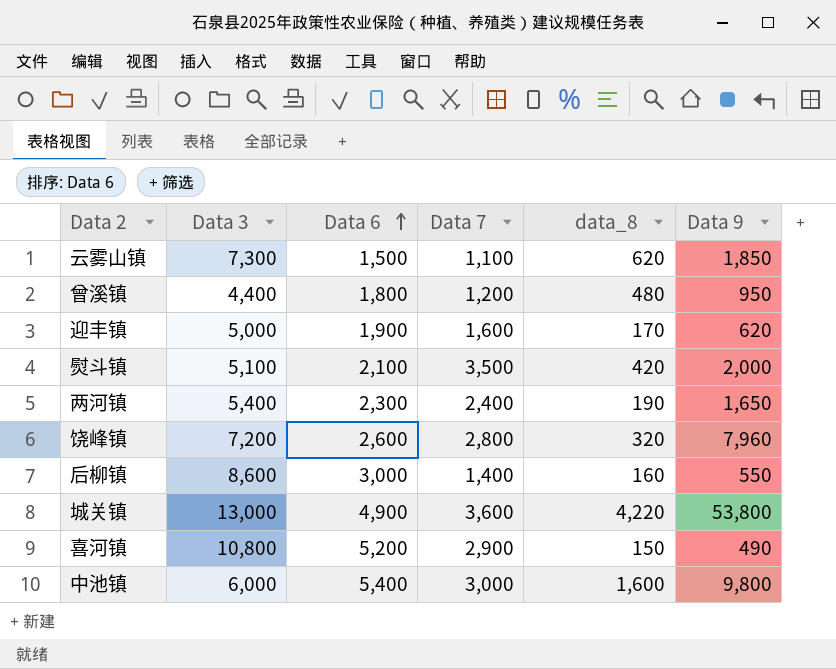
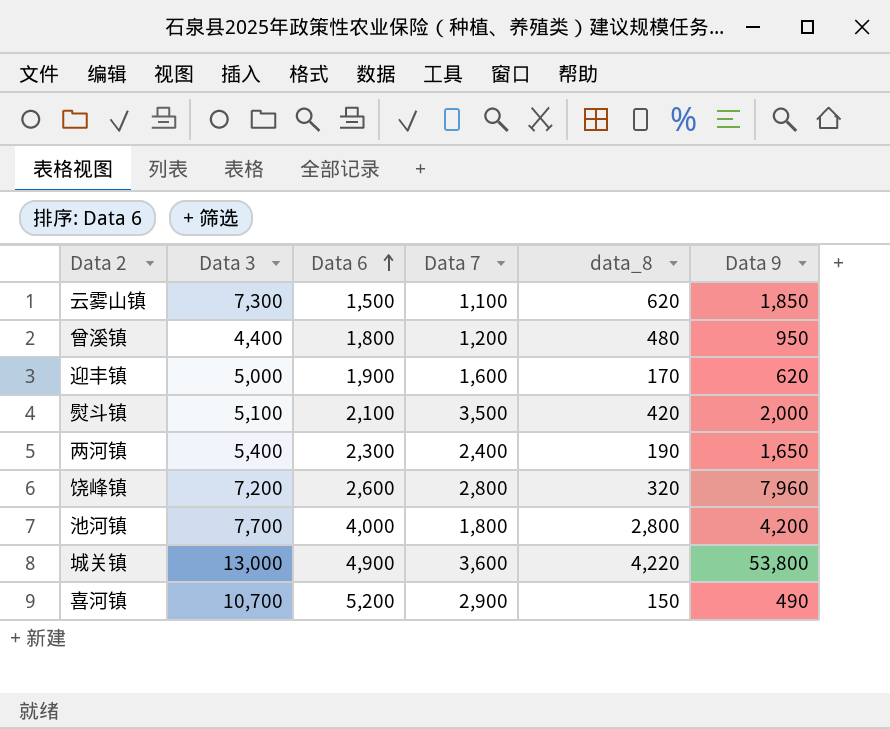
row 后柳镇: 8,600 | 3,000 | 1,400 | 160 | 550 -> none
row 中池镇: 6,000 | 5,400 | 3,000 | 1,600 | 9,800 -> none
row 池河镇: none -> 7,700 | 4,000 | 1,800 | 2,800 | 4,200
喜河镇 | Data 3: 10,800 -> 10,700

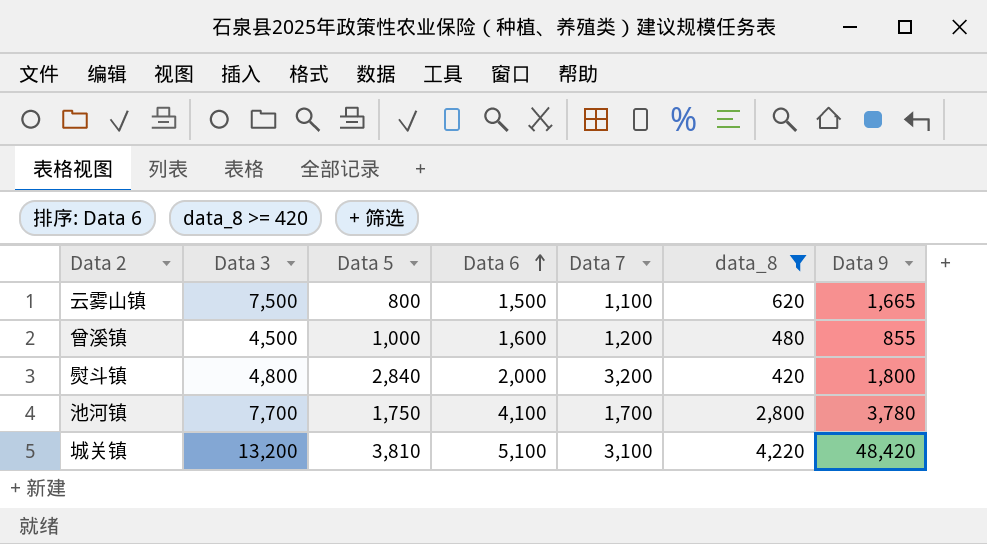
filter: none -> data_8 >= 420
column Data 5 | position: none -> 3
云雾山镇 | Data 3: 7,300 -> 7,500
云雾山镇 | Data 9: 1,850 -> 1,665
曾溪镇 | Data 3: 4,400 -> 4,500
曾溪镇 | Data 6: 1,800 -> 1,600
曾溪镇 | Data 9: 950 -> 855
熨斗镇 | Data 3: 5,100 -> 4,800
熨斗镇 | Data 6: 2,100 -> 2,000
熨斗镇 | Data 7: 3,500 -> 3,200
熨斗镇 | Data 9: 2,000 -> 1,800
池河镇 | Data 6: 4,000 -> 4,100
池河镇 | Data 7: 1,800 -> 1,700
池河镇 | Data 9: 4,200 -> 3,780
城关镇 | Data 3: 13,000 -> 13,200
城关镇 | Data 6: 4,900 -> 5,100
城关镇 | Data 7: 3,600 -> 3,100
城关镇 | Data 9: 53,800 -> 48,420

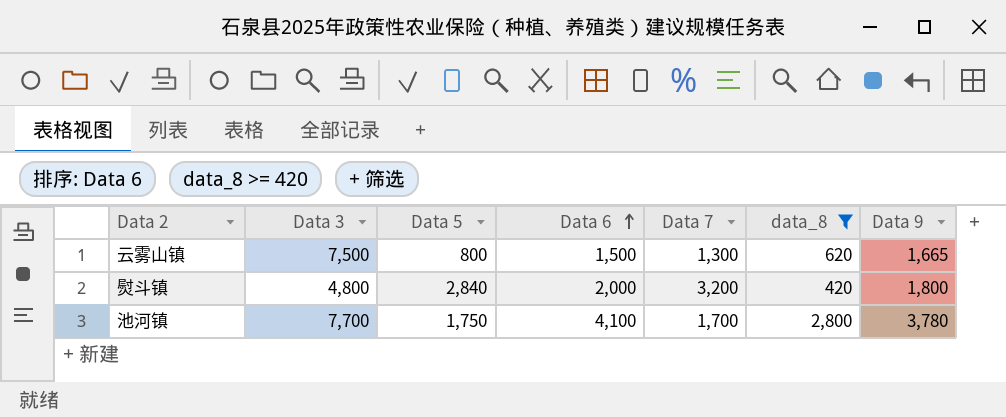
row 曾溪镇: 4,500 | 1,000 | 1,600 | 1,200 | 480 | 855 -> none
row 城关镇: 13,200 | 3,810 | 5,100 | 3,100 | 4,220 | 48,420 -> none
云雾山镇 | Data 7: 1,100 -> 1,300

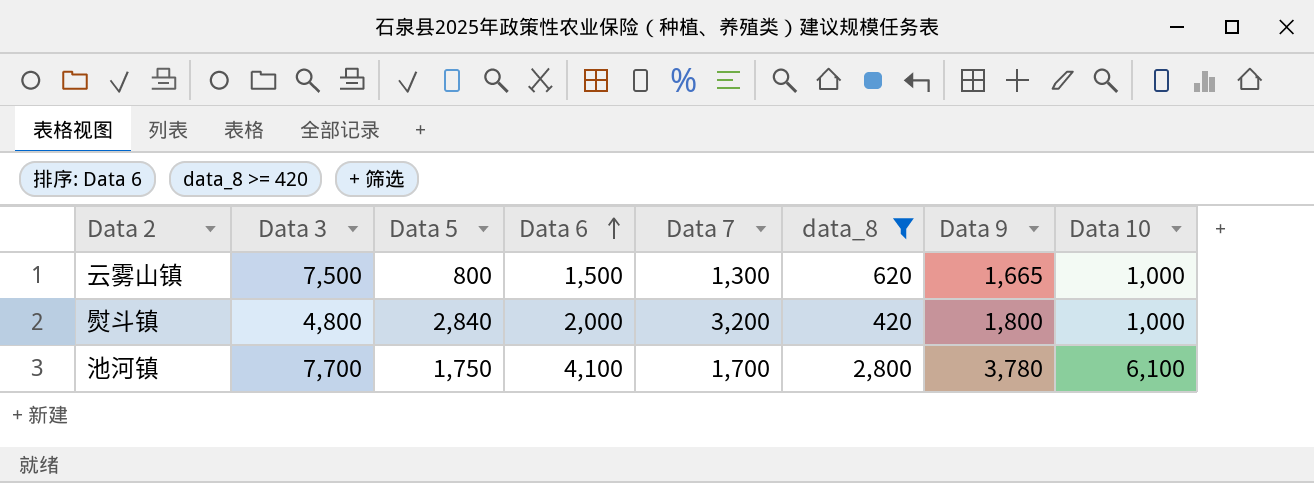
column Data 10 | position: none -> 8

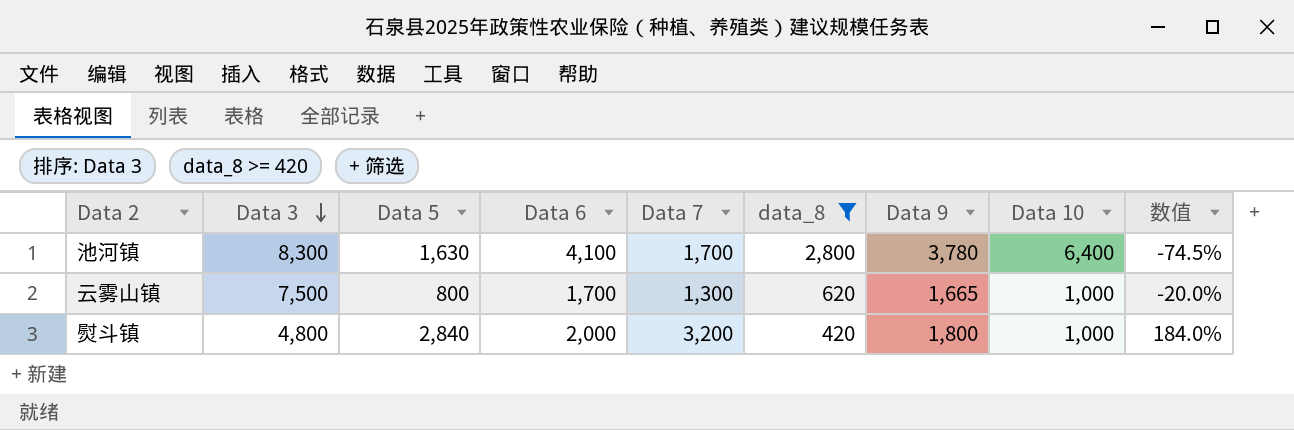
row order: Data 6 ascending -> Data 3 descending
column 数值 | formula: none -> ([Data 5] - [Data 10]) / [Data 10]
池河镇 | Data 3: 7,700 -> 8,300
池河镇 | Data 5: 1,750 -> 1,630
池河镇 | Data 10: 6,100 -> 6,400
云雾山镇 | Data 6: 1,500 -> 1,700

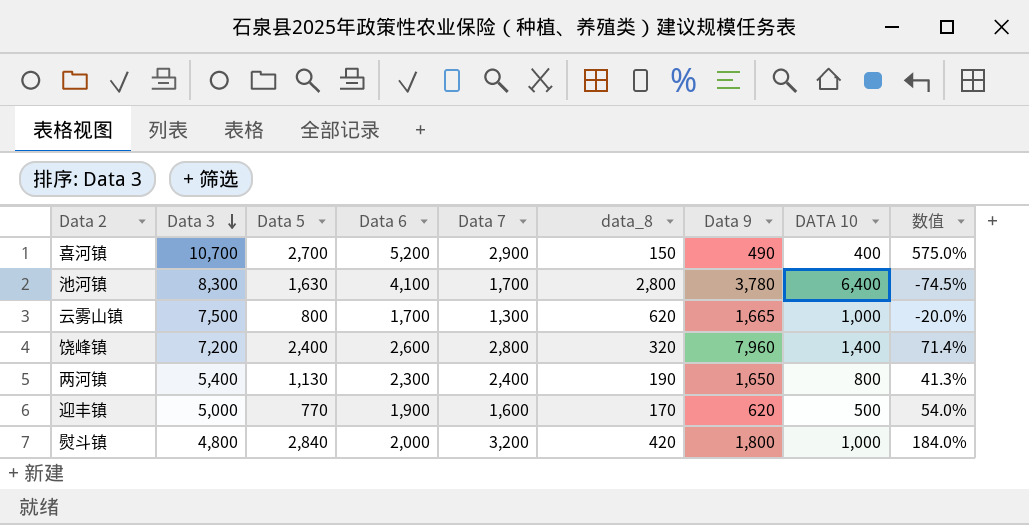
filter: data_8 >= 420 -> none
column name: Data 10 -> DATA 10

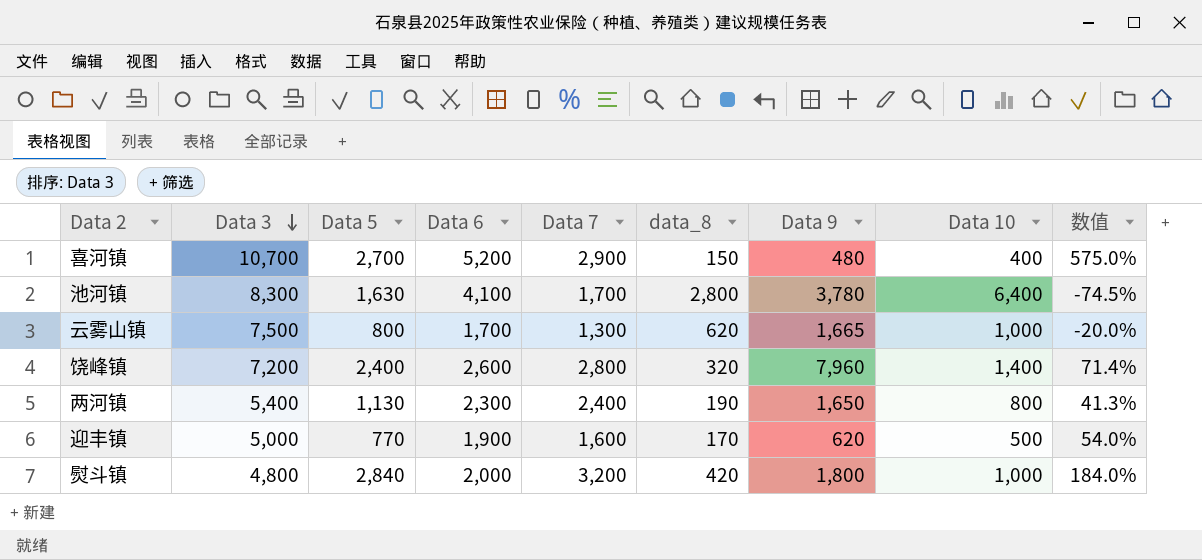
column name: DATA 10 -> Data 10
喜河镇 | Data 9: 490 -> 480

